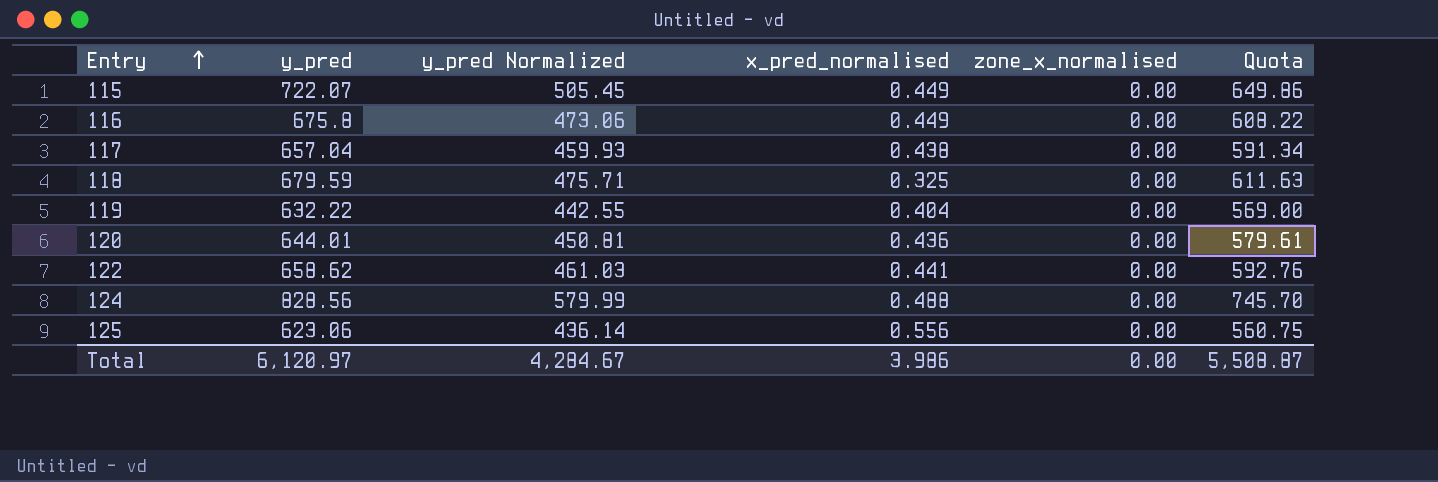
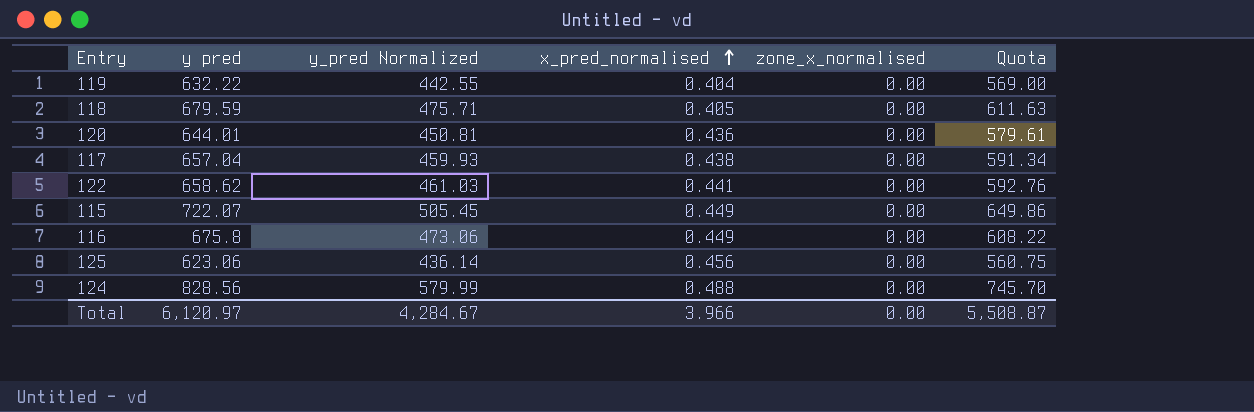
row order: Entry ascending -> x_pred_normalised ascending
column name: y_pred -> y pred
118 | x_pred_normalised: 0.325 -> 0.405
125 | x_pred_normalised: 0.556 -> 0.456
Total | x_pred_normalised: 3.986 -> 3.966

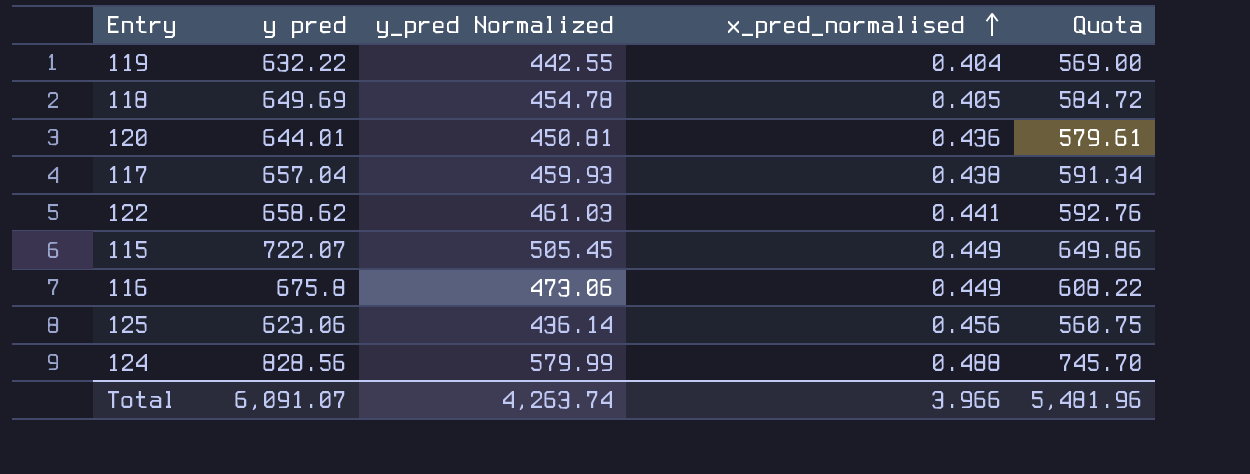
column zone_x_normalised | position: 5 -> none
118 | y pred: 679.59 -> 649.69
118 | y_pred Normalized: 475.71 -> 454.78
118 | Quota: 611.63 -> 584.72
Total | y pred: 6,120.97 -> 6,091.07
Total | y_pred Normalized: 4,284.67 -> 4,263.74
Total | Quota: 5,508.87 -> 5,481.96

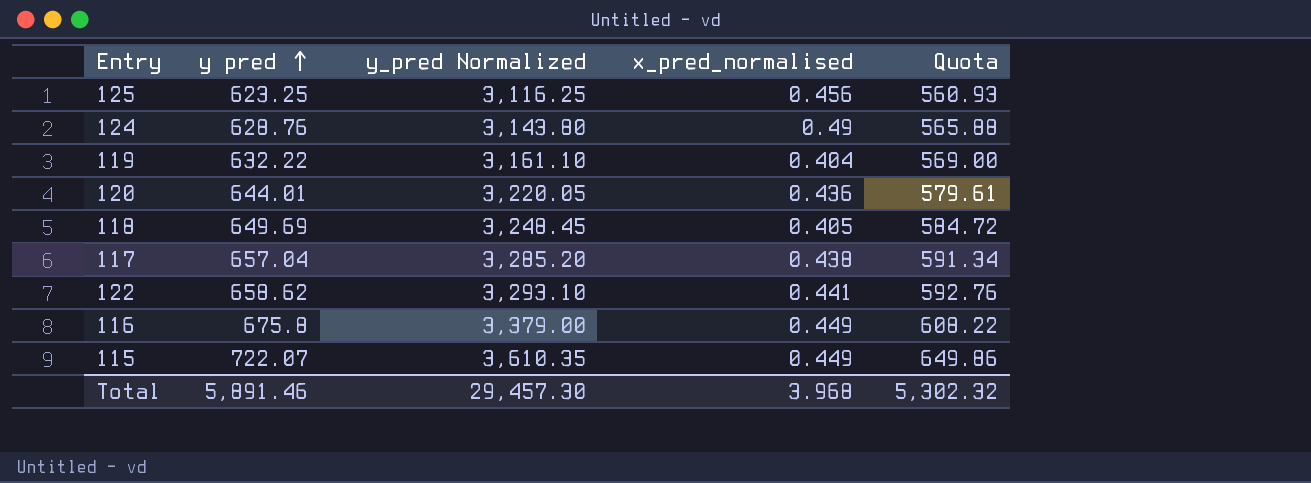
row order: x_pred_normalised ascending -> y pred ascending
column y_pred Normalized | formula: [y pred] * 0.7 -> [y pred] * 5
125 | y pred: 623.06 -> 623.25
125 | Quota: 560.75 -> 560.93
124 | y pred: 828.56 -> 628.76
124 | x_pred_normalised: 0.488 -> 0.49
124 | Quota: 745.70 -> 565.88
Total | y pred: 6,091.07 -> 5,891.46
Total | y_pred Normalized: 4,263.74 -> 29,457.30
Total | x_pred_normalised: 3.966 -> 3.968
Total | Quota: 5,481.96 -> 5,302.32

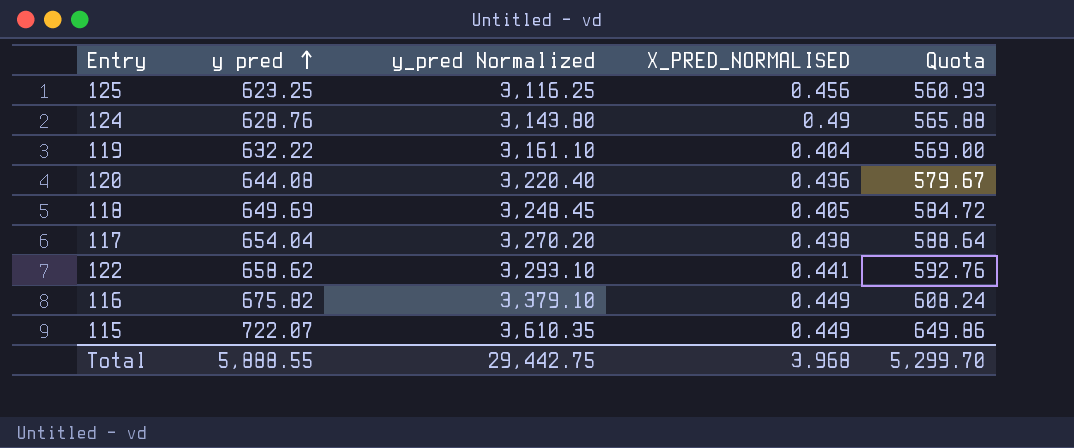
column name: x_pred_normalised -> X_PRED_NORMALISED
120 | y pred: 644.01 -> 644.08
120 | y_pred Normalized: 3,220.05 -> 3,220.40
120 | Quota: 579.61 -> 579.67
117 | y pred: 657.04 -> 654.04
117 | y_pred Normalized: 3,285.20 -> 3,270.20
117 | Quota: 591.34 -> 588.64
116 | y pred: 675.8 -> 675.82
116 | y_pred Normalized: 3,379.00 -> 3,379.10
116 | Quota: 608.22 -> 608.24
Total | y pred: 5,891.46 -> 5,888.55
Total | y_pred Normalized: 29,457.30 -> 29,442.75
Total | Quota: 5,302.32 -> 5,299.70

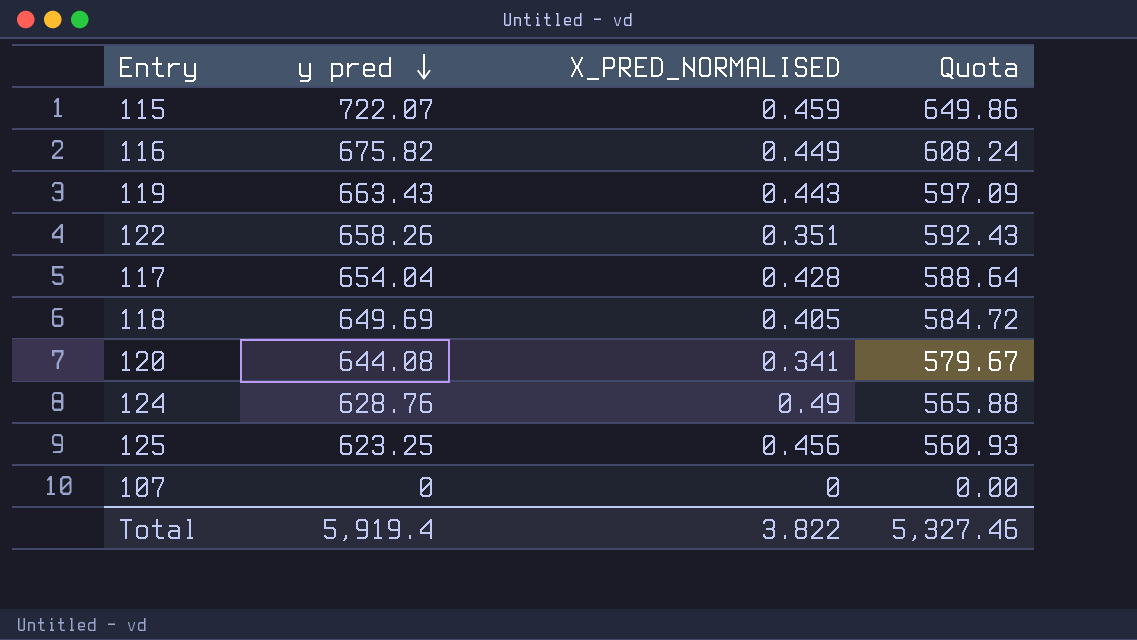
row order: y pred ascending -> y pred descending
column y_pred Normalized | formula: [y pred] * 5 -> none
115 | X_PRED_NORMALISED: 0.449 -> 0.459
119 | y pred: 632.22 -> 663.43
119 | X_PRED_NORMALISED: 0.404 -> 0.443
119 | Quota: 569.00 -> 597.09
122 | y pred: 658.62 -> 658.26
122 | X_PRED_NORMALISED: 0.441 -> 0.351
122 | Quota: 592.76 -> 592.43
117 | X_PRED_NORMALISED: 0.438 -> 0.428
120 | X_PRED_NORMALISED: 0.436 -> 0.341
row 107: none -> 0 | 0 | 0.00
Total | y pred: 5,888.55 -> 5,919.4
Total | X_PRED_NORMALISED: 3.968 -> 3.822
Total | Quota: 5,299.70 -> 5,327.46

